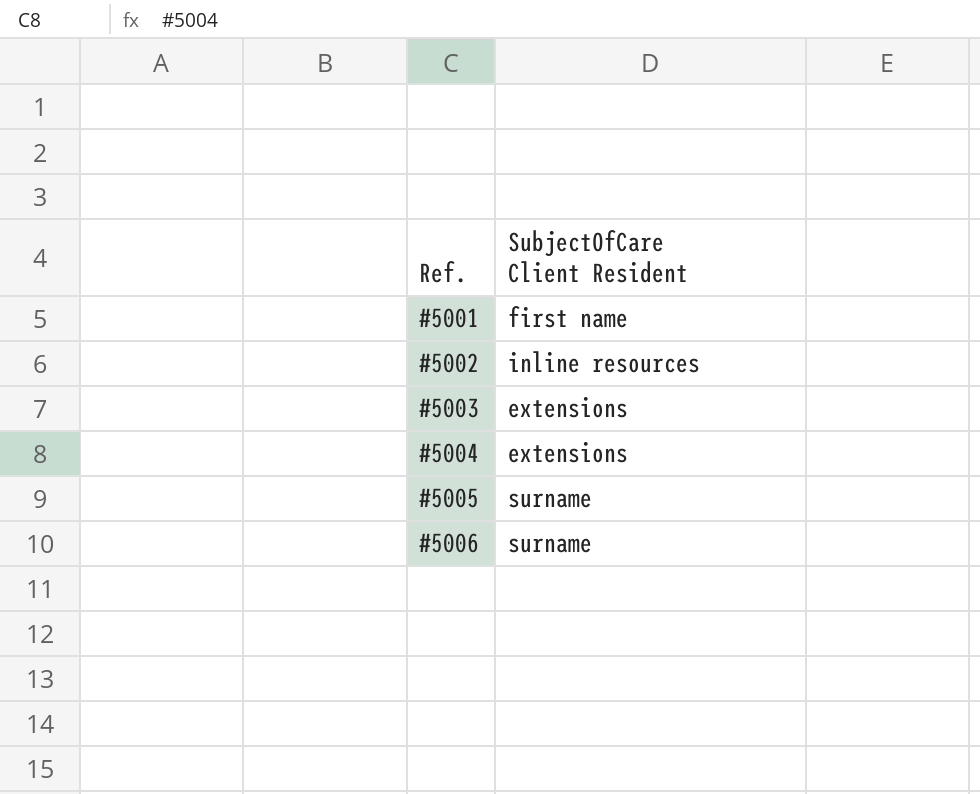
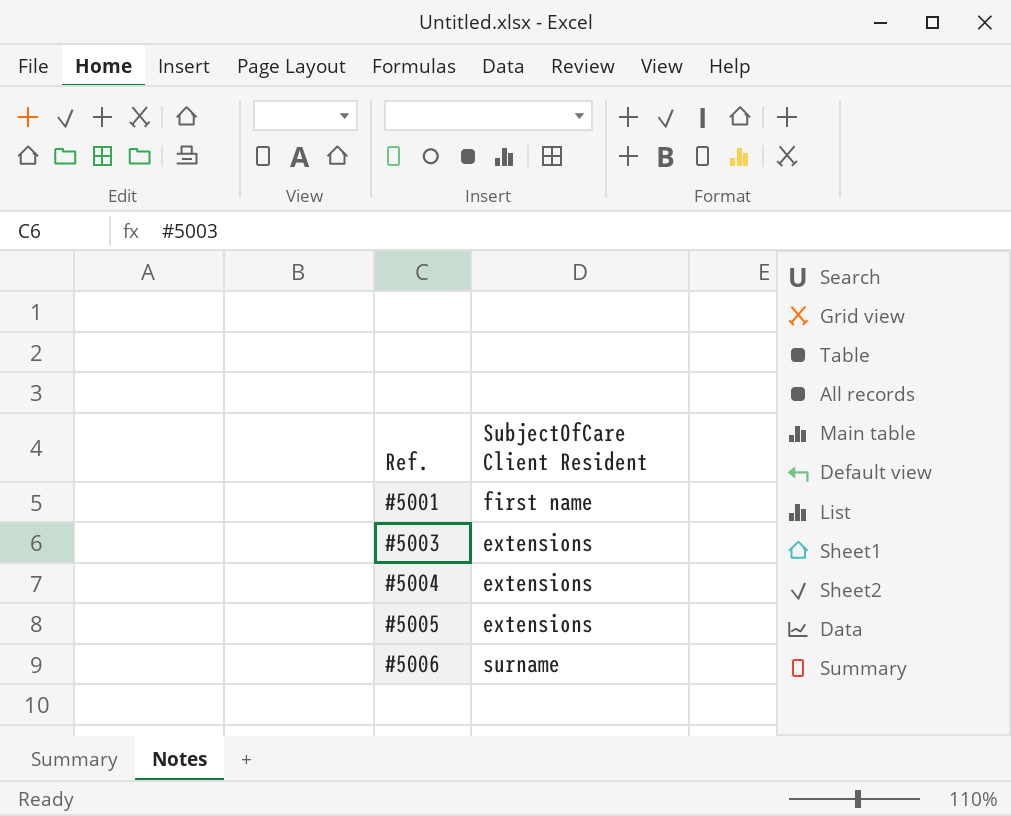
row #5002: inline resources -> none
#5005 | SubjectOfCare Client Resident: surname -> extensions

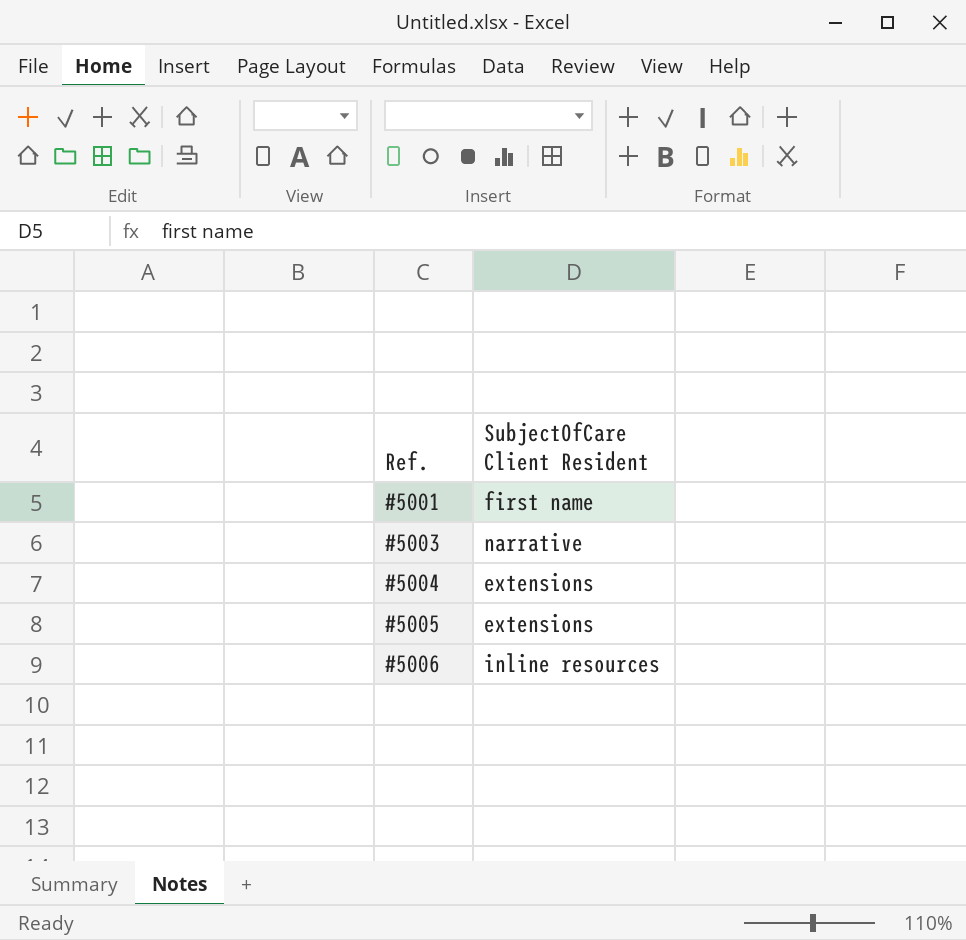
#5003 | SubjectOfCare Client Resident: extensions -> narrative
#5006 | SubjectOfCare Client Resident: surname -> inline resources

